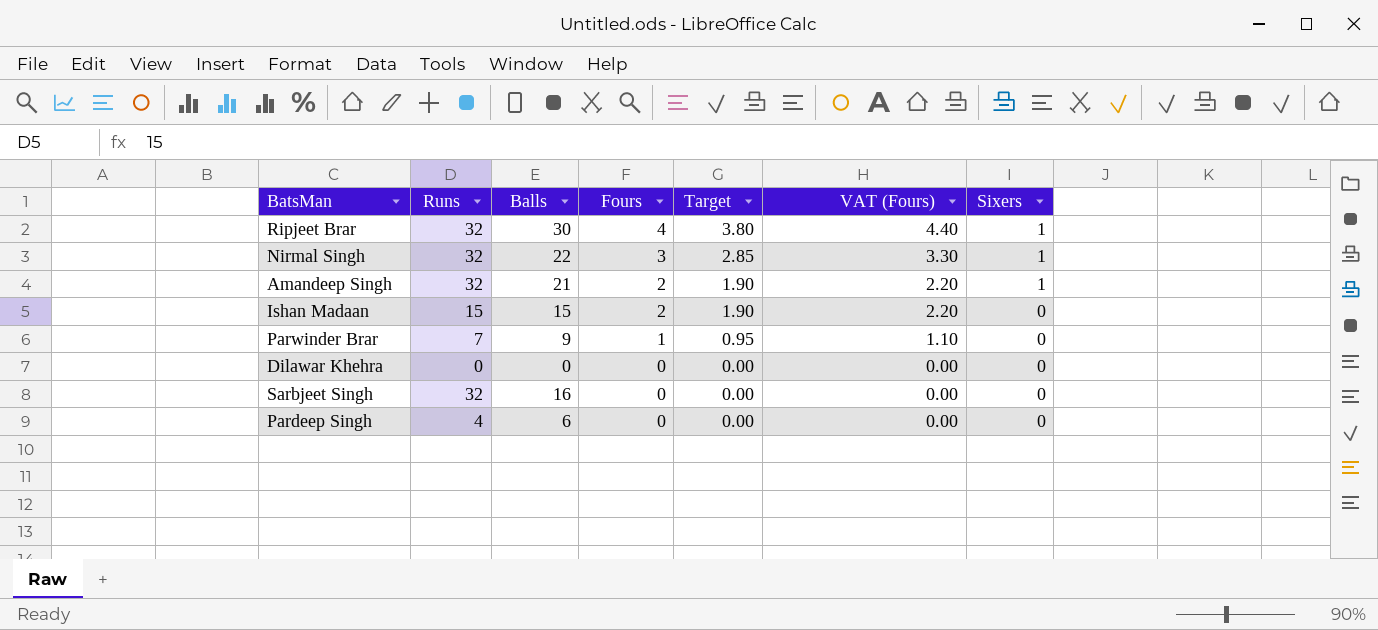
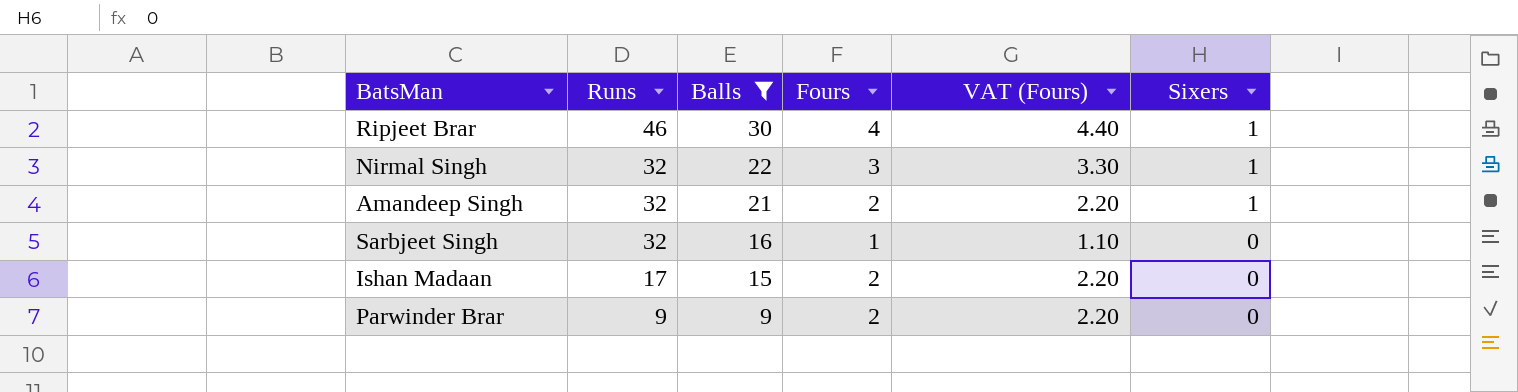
filter: none -> Balls >= 9
row order: Fours descending -> Runs descending
column Target | formula: [Fours] * 0.95 -> none
Ripjeet Brar | Runs: 32 -> 46
Sarbjeet Singh | Fours: 0 -> 1
Sarbjeet Singh | VAT (Fours): 0.00 -> 1.10
Ishan Madaan | Runs: 15 -> 17
Parwinder Brar | Runs: 7 -> 9
Parwinder Brar | Fours: 1 -> 2
Parwinder Brar | VAT (Fours): 1.10 -> 2.20

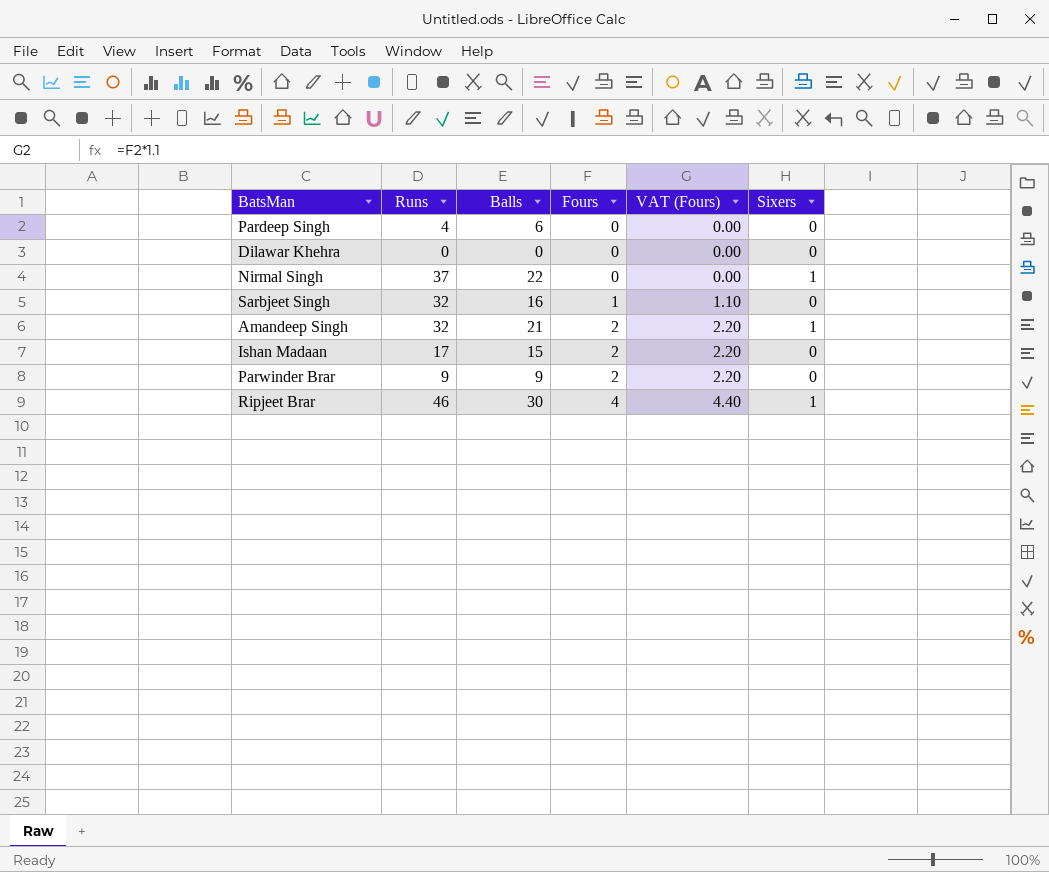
filter: Balls >= 9 -> none
row order: Runs descending -> Fours ascending
Nirmal Singh | Runs: 32 -> 37
Nirmal Singh | Fours: 3 -> 0
Nirmal Singh | VAT (Fours): 3.30 -> 0.00

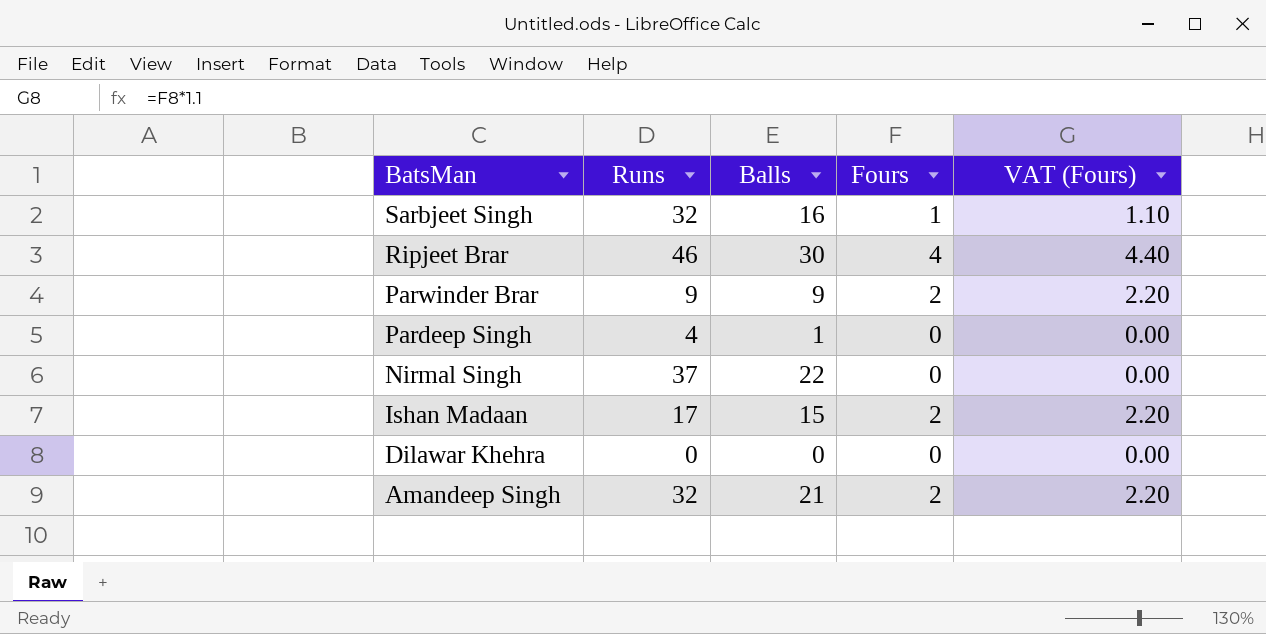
row order: Fours ascending -> BatsMan descending
column Sixers | position: 6 -> none
Pardeep Singh | Balls: 6 -> 1

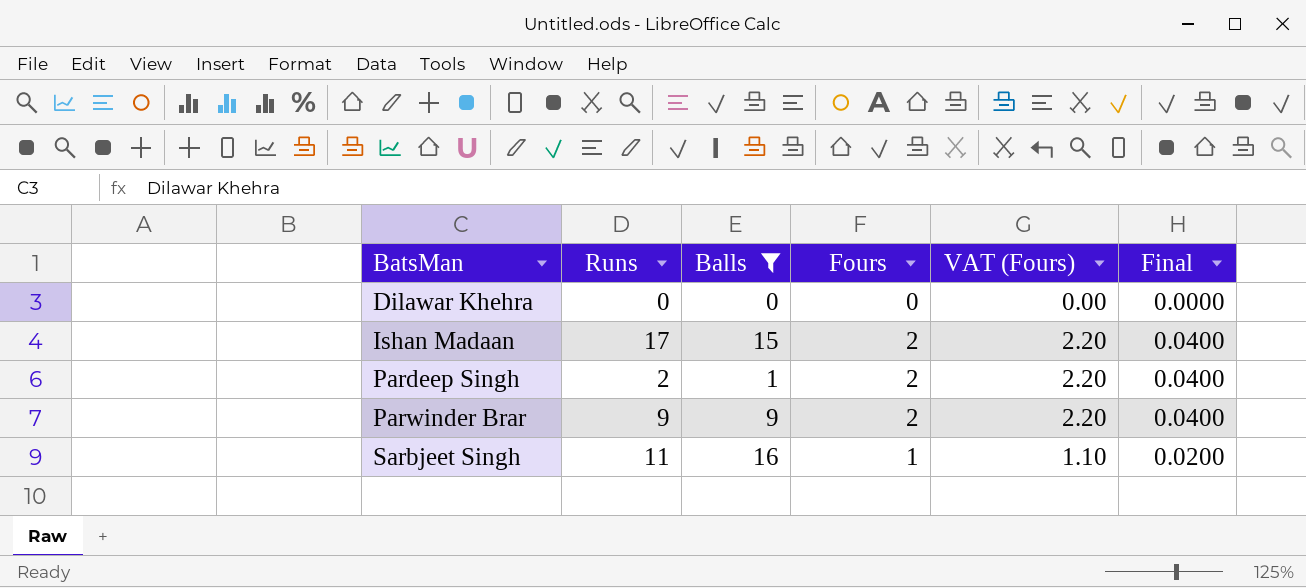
filter: none -> Balls <= 16
row order: BatsMan descending -> BatsMan ascending
column Final | formula: none -> [Fours] * 0.02
Pardeep Singh | Runs: 4 -> 2
Pardeep Singh | Fours: 0 -> 2
Pardeep Singh | VAT (Fours): 0.00 -> 2.20
Sarbjeet Singh | Runs: 32 -> 11

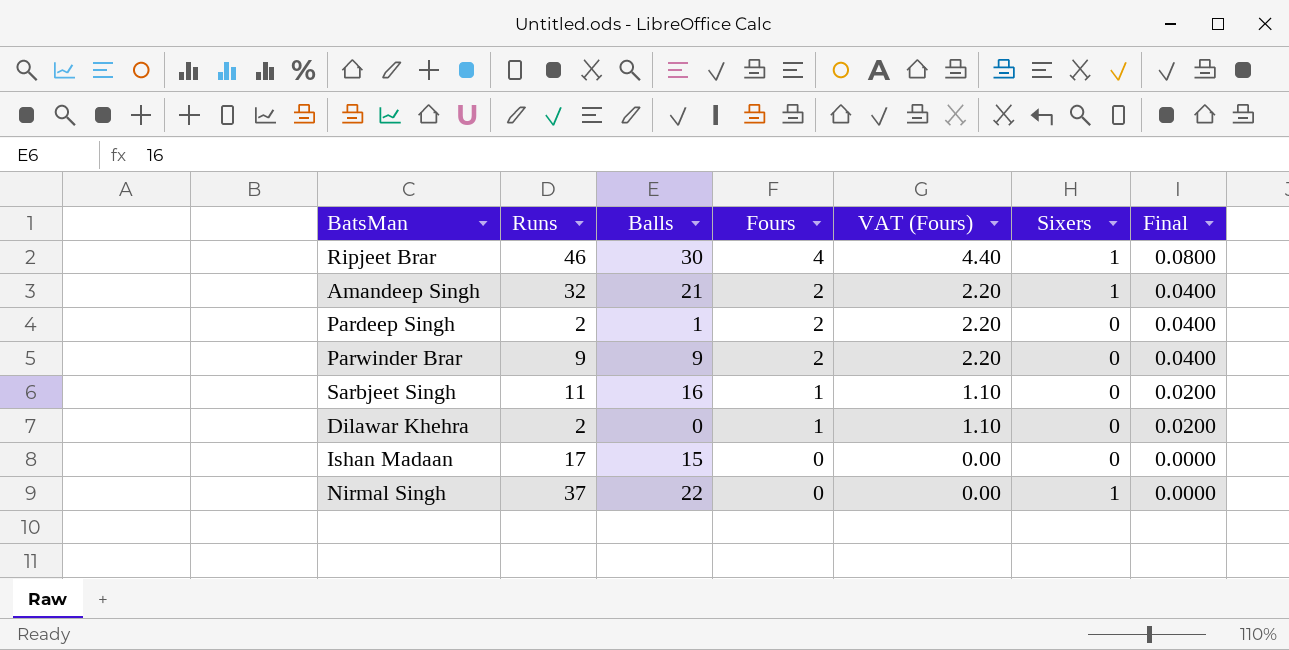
filter: Balls <= 16 -> none
row order: BatsMan ascending -> Fours descending
column Sixers | position: none -> 6
Dilawar Khehra | Runs: 0 -> 2
Dilawar Khehra | Fours: 0 -> 1
Dilawar Khehra | VAT (Fours): 0.00 -> 1.10
Dilawar Khehra | Final: 0.0000 -> 0.0200
Ishan Madaan | Fours: 2 -> 0
Ishan Madaan | VAT (Fours): 2.20 -> 0.00
Ishan Madaan | Final: 0.0400 -> 0.0000

